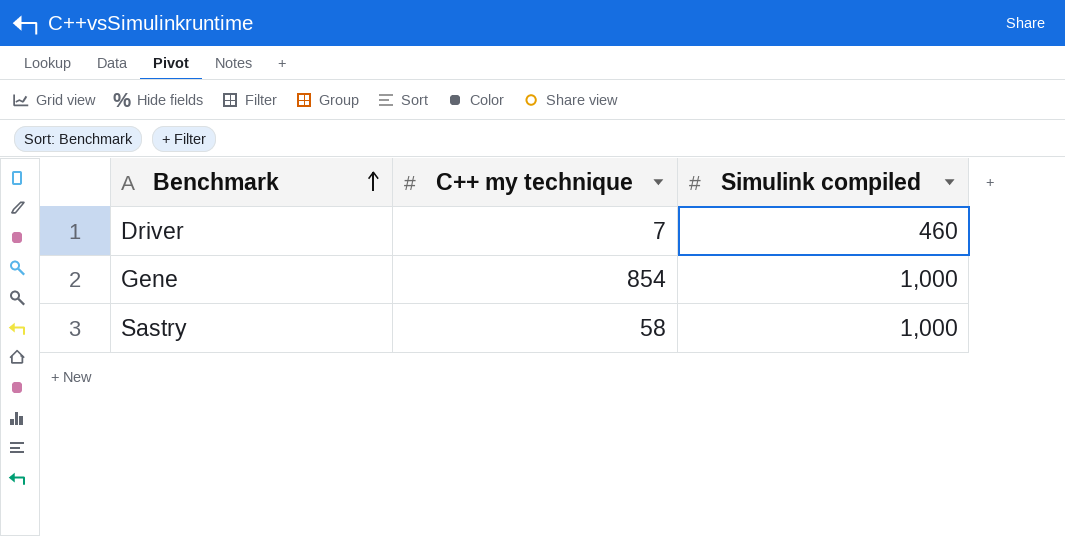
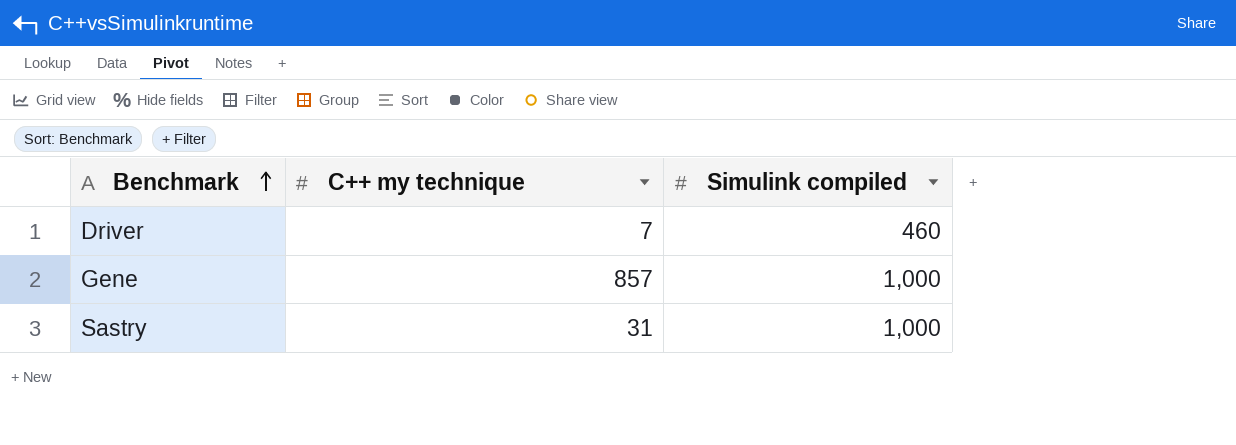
Gene | C++ my technique: 854 -> 857
Sastry | C++ my technique: 58 -> 31

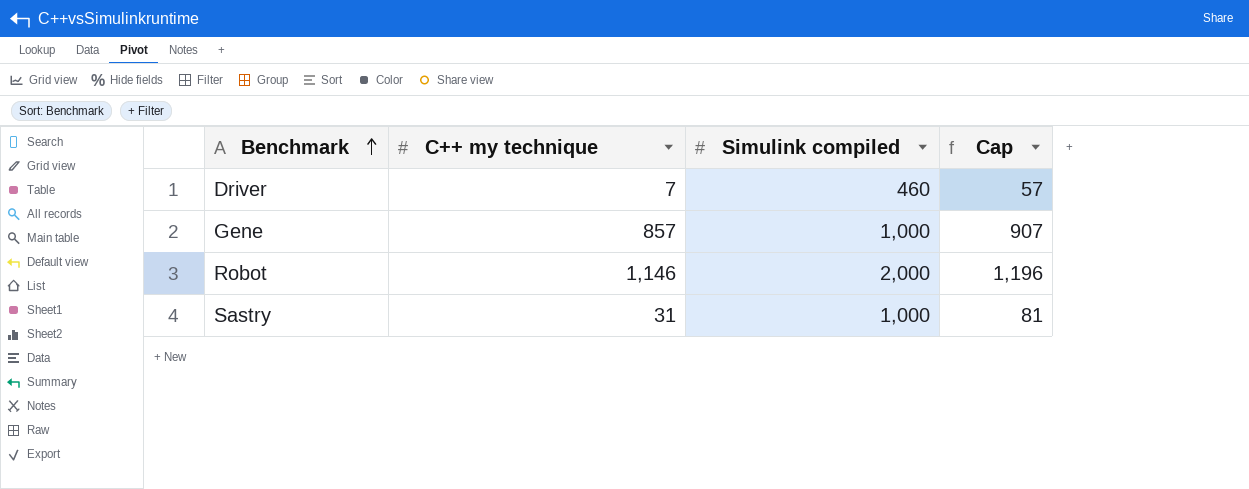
column Cap | formula: none -> [C++ my technique] + 50
row Robot: none -> 1,146 | 2,000 | 1,196

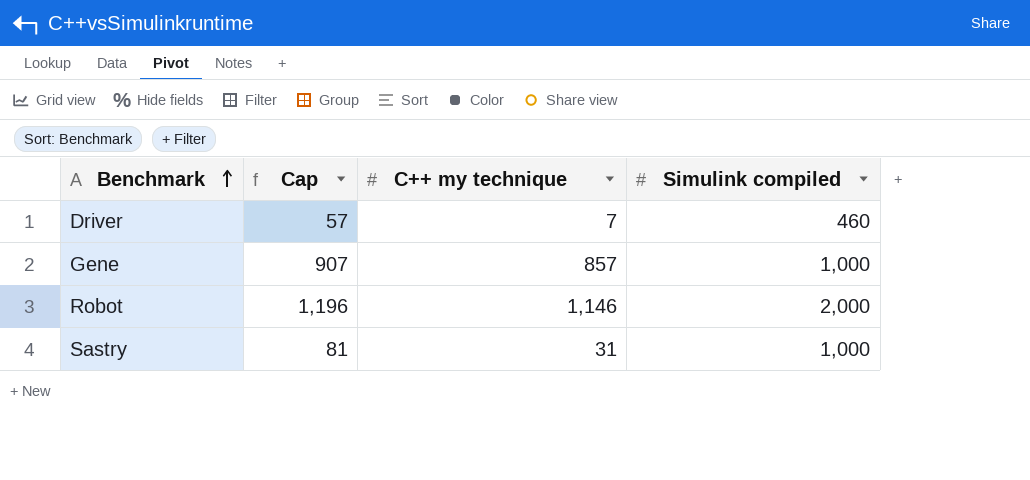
column Cap | position: 4 -> 2

